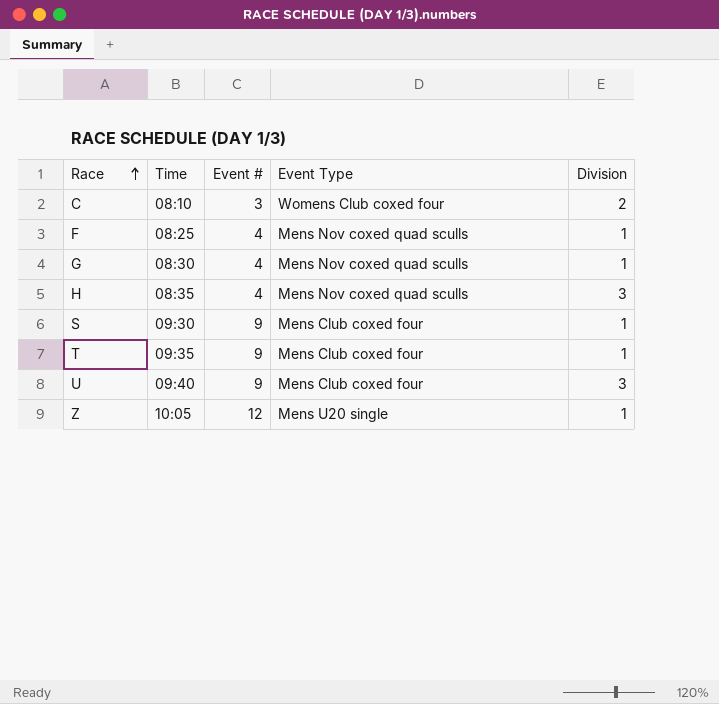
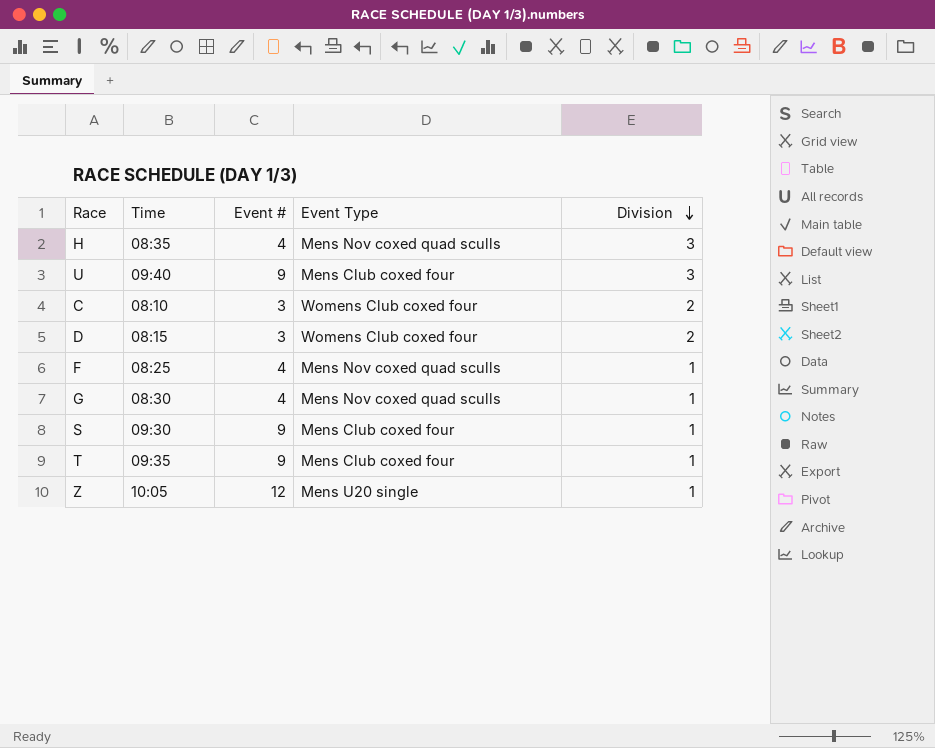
row order: Race ascending -> Division descending
row D: none -> 08:15 | 3 | Womens Club coxed four | 2

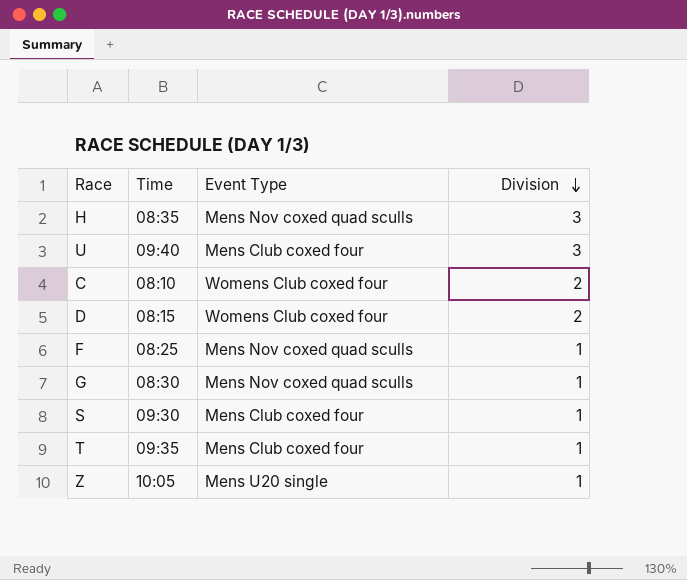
column Event # | position: 3 -> none

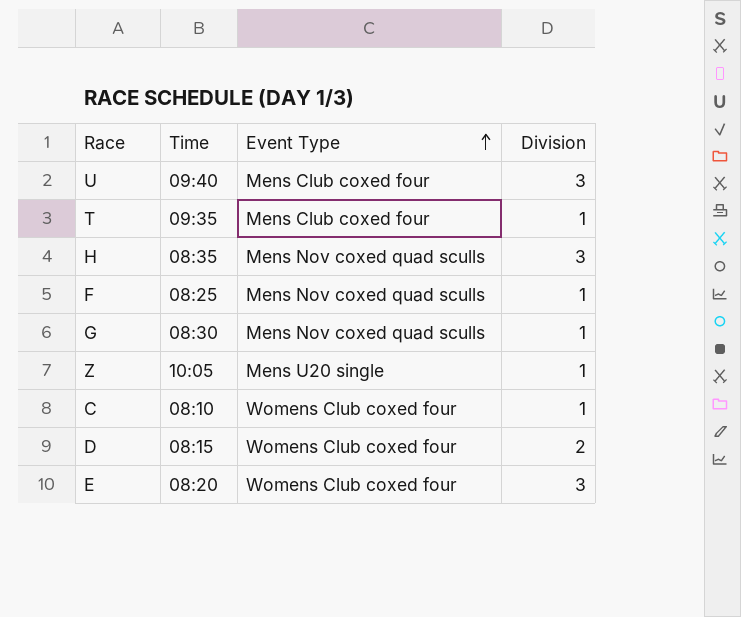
row order: Division descending -> Event Type ascending
row S: 09:30 | Mens Club coxed four | 1 -> none
C | Division: 2 -> 1
row E: none -> 08:20 | Womens Club coxed four | 3

